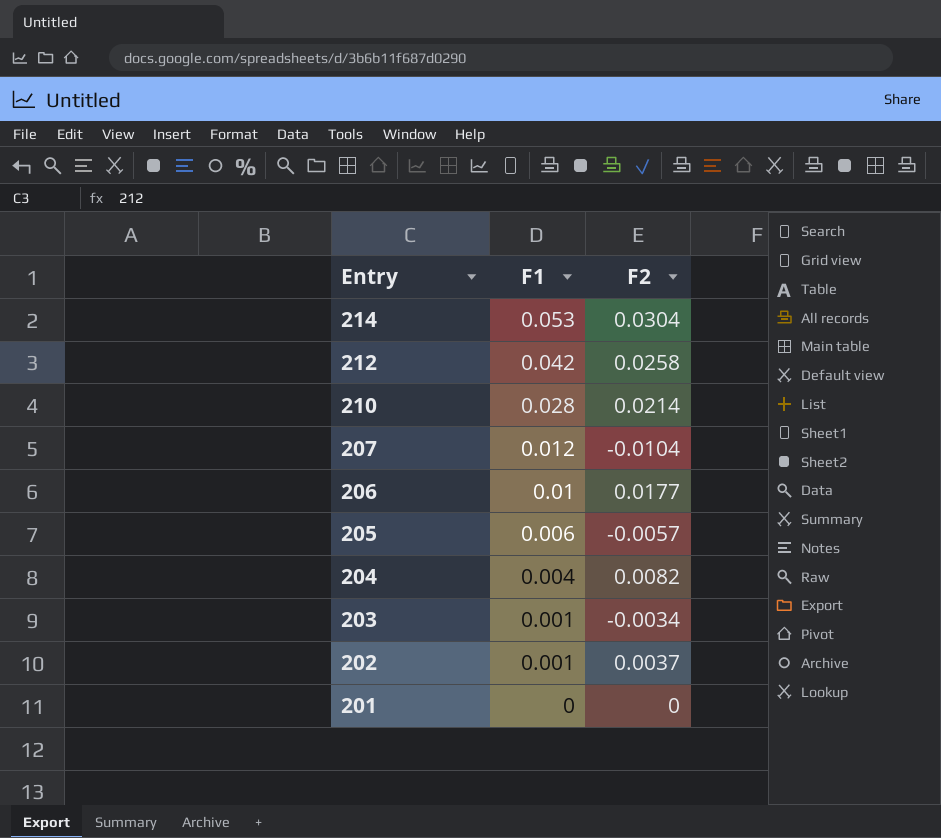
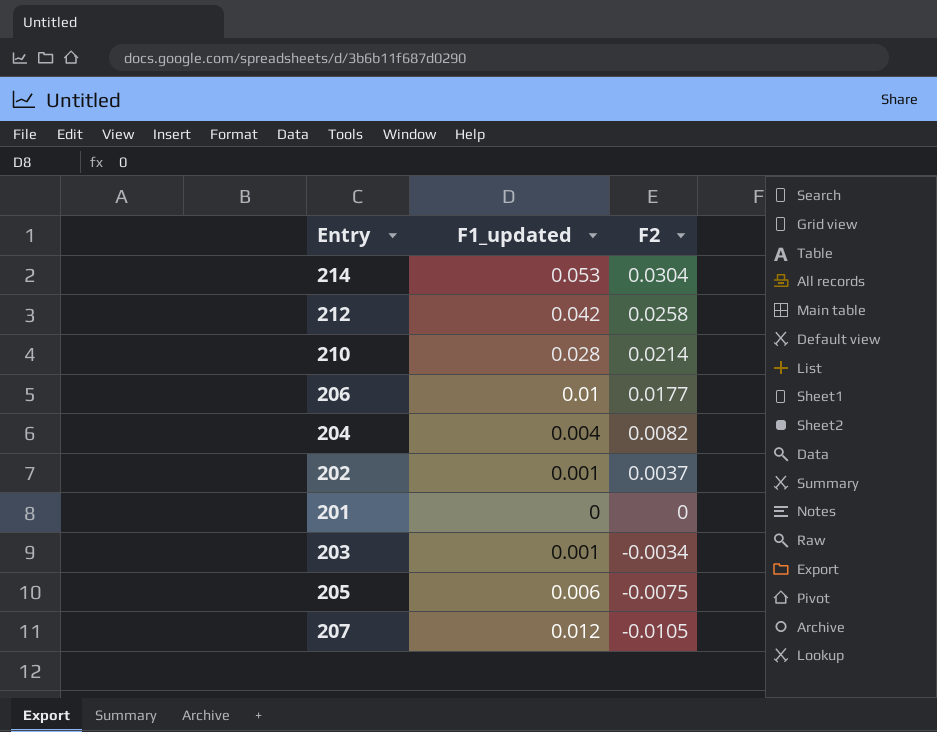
row order: Entry descending -> F2 descending
column name: F1 -> F1_updated
205 | F2: -0.0057 -> -0.0075
207 | F2: -0.0104 -> -0.0105

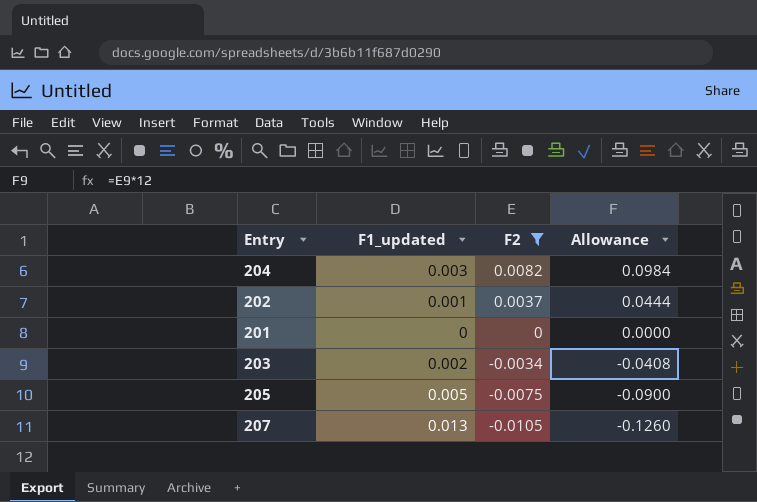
filter: none -> F2 <= 0.0082
column Allowance | formula: none -> [F2] * 12
204 | F1_updated: 0.004 -> 0.003
203 | F1_updated: 0.001 -> 0.002
205 | F1_updated: 0.006 -> 0.005
207 | F1_updated: 0.012 -> 0.013

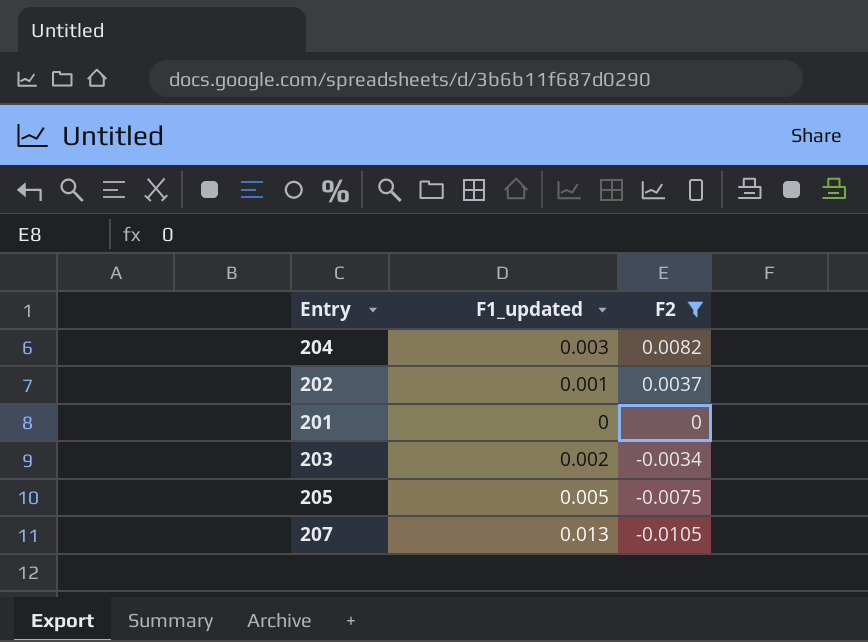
column Allowance | formula: [F2] * 12 -> none

